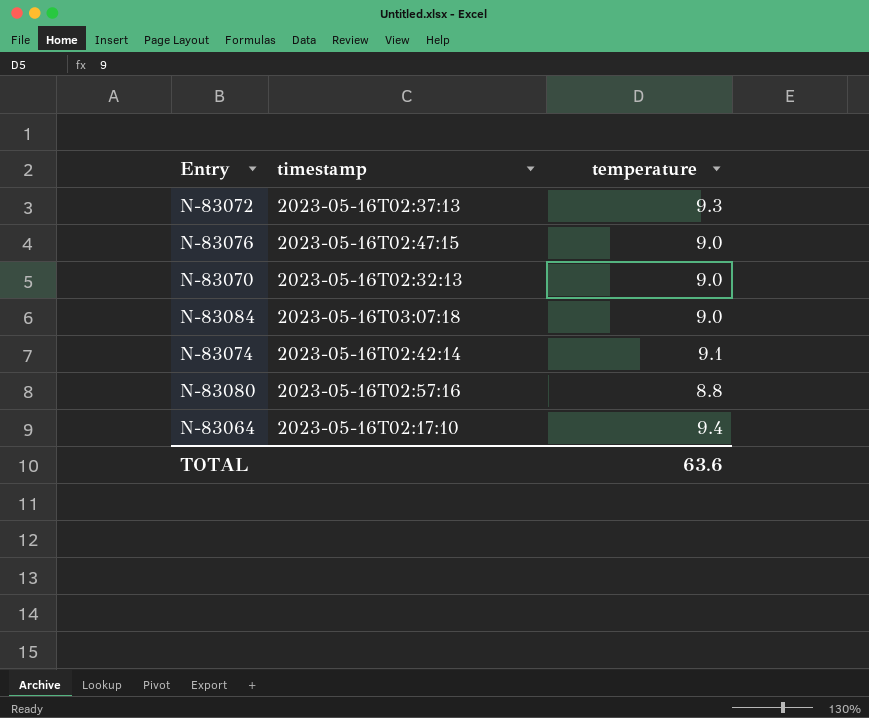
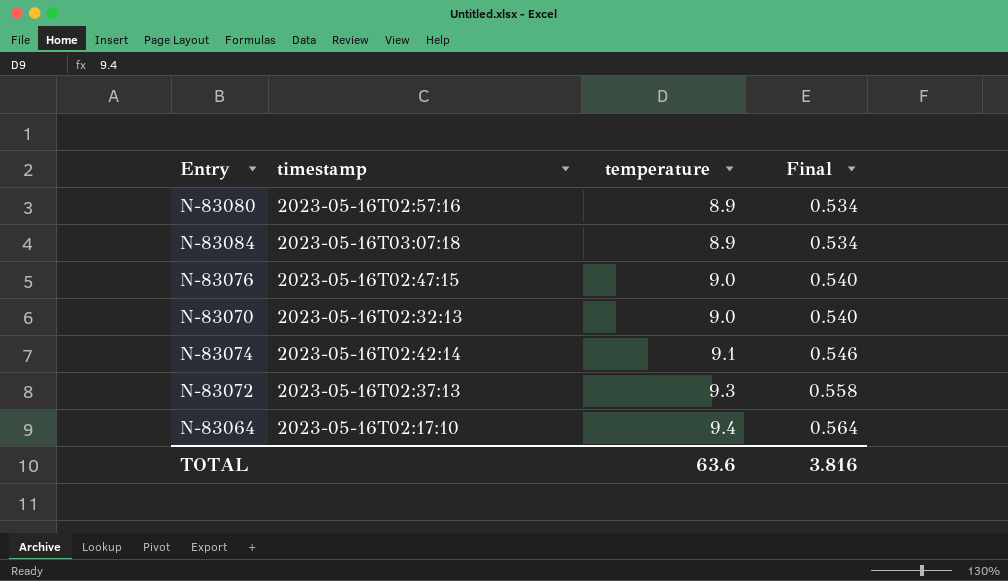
row order: none -> temperature ascending
column Final | formula: none -> [temperature] * 0.06
N-83080 | temperature: 8.8 -> 8.9
N-83084 | temperature: 9.0 -> 8.9

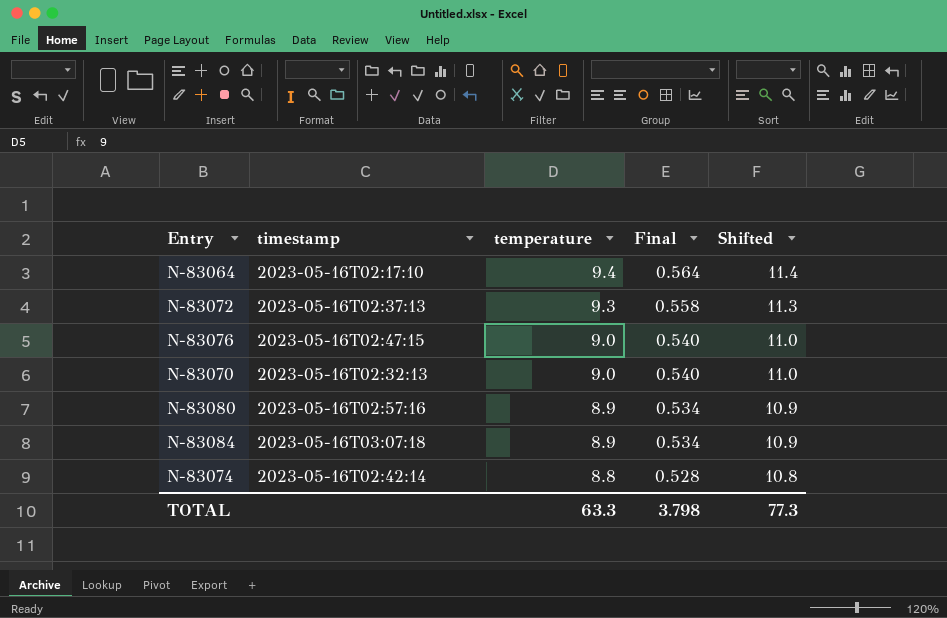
row order: temperature ascending -> temperature descending
column Shifted | formula: none -> [temperature] + 2
N-83074 | temperature: 9.1 -> 8.8
N-83074 | Final: 0.546 -> 0.528
TOTAL | temperature: 63.6 -> 63.3
TOTAL | Final: 3.816 -> 3.798

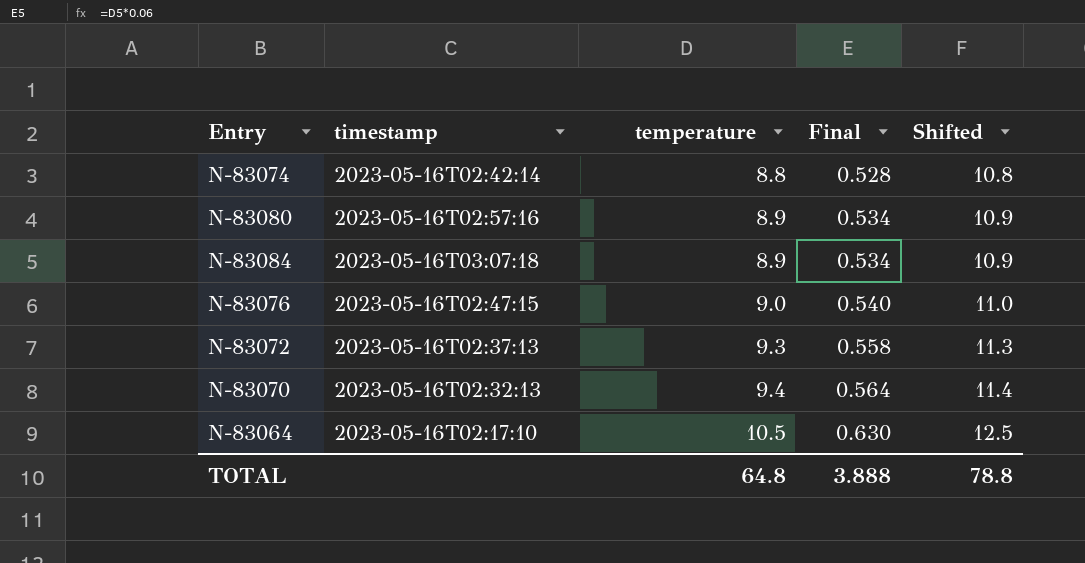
row order: temperature descending -> temperature ascending
N-83070 | temperature: 9.0 -> 9.4
N-83070 | Final: 0.540 -> 0.564
N-83070 | Shifted: 11.0 -> 11.4
N-83064 | temperature: 9.4 -> 10.5
N-83064 | Final: 0.564 -> 0.630
N-83064 | Shifted: 11.4 -> 12.5
TOTAL | temperature: 63.3 -> 64.8
TOTAL | Final: 3.798 -> 3.888
TOTAL | Shifted: 77.3 -> 78.8

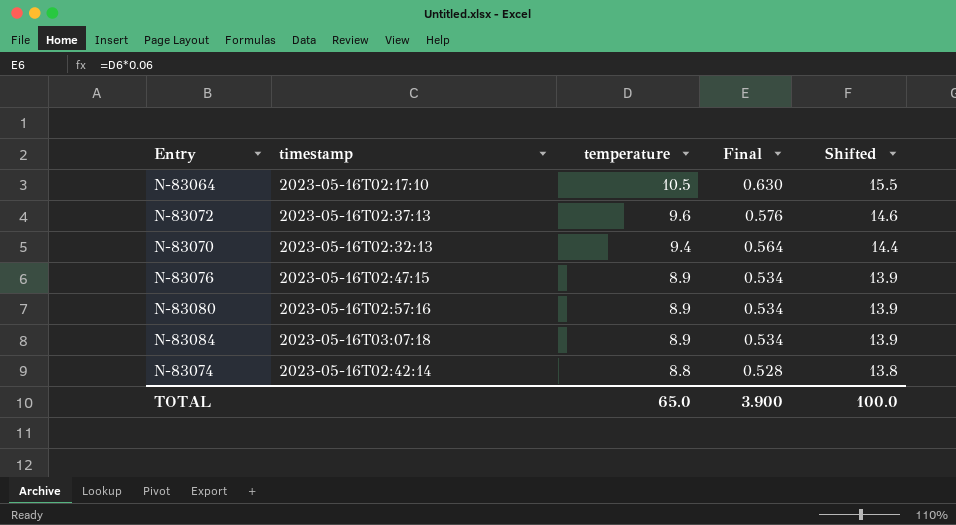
row order: temperature ascending -> temperature descending
column Shifted | formula: [temperature] + 2 -> [temperature] + 5
N-83072 | temperature: 9.3 -> 9.6
N-83072 | Final: 0.558 -> 0.576
N-83076 | temperature: 9.0 -> 8.9
N-83076 | Final: 0.540 -> 0.534
TOTAL | temperature: 64.8 -> 65.0
TOTAL | Final: 3.888 -> 3.900
TOTAL | Shifted: 78.8 -> 100.0

